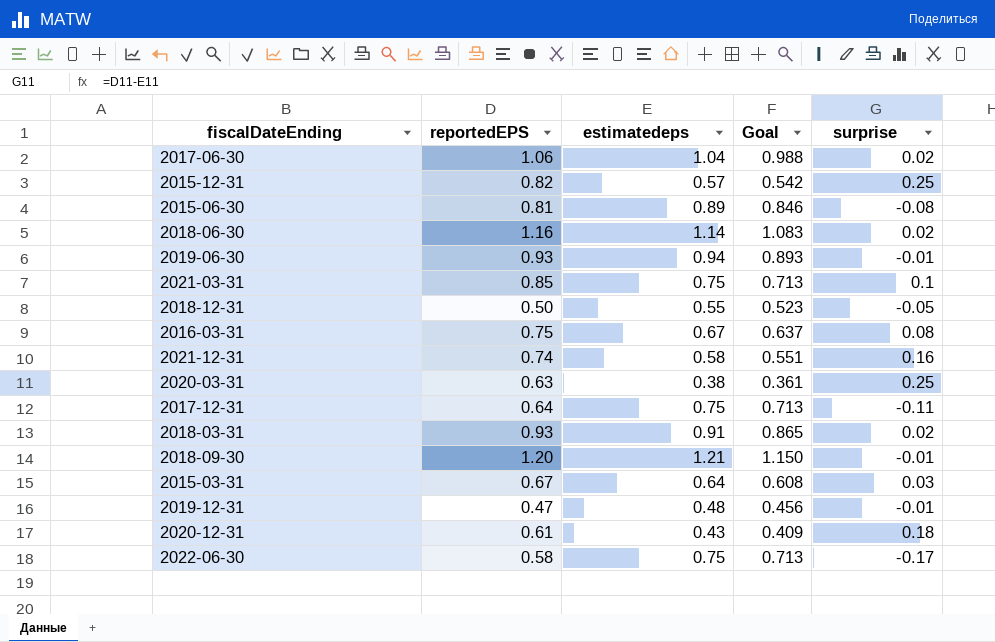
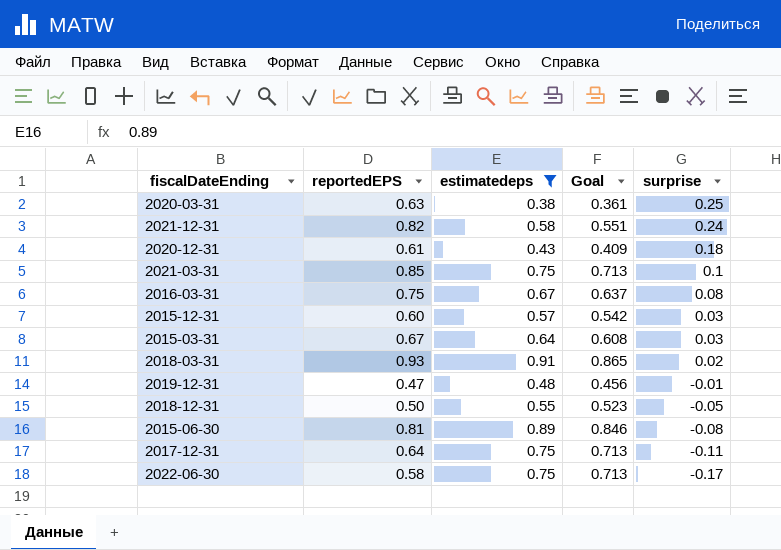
filter: none -> estimatedeps <= 0.91
row order: none -> surprise descending
2021-12-31 | reportedEPS: 0.74 -> 0.82
2021-12-31 | surprise: 0.16 -> 0.24
2015-12-31 | reportedEPS: 0.82 -> 0.60
2015-12-31 | surprise: 0.25 -> 0.03

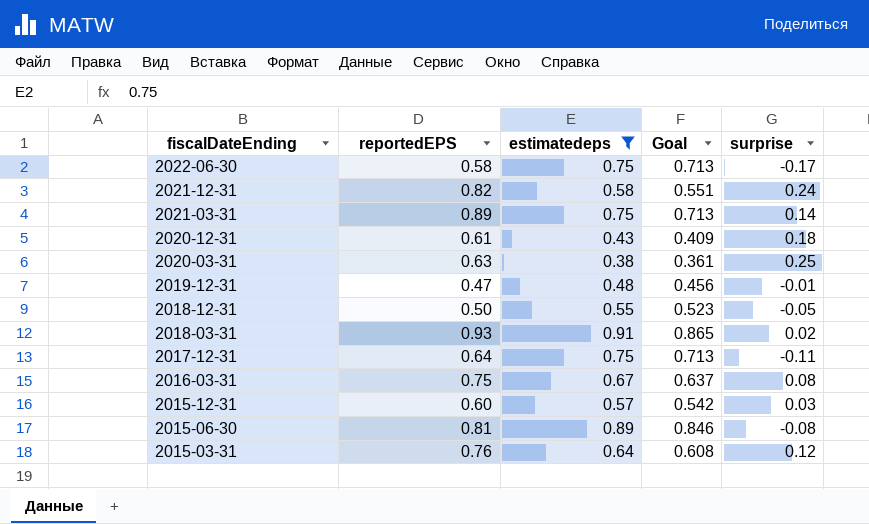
row order: surprise descending -> fiscalDateEnding descending
2021-03-31 | reportedEPS: 0.85 -> 0.89
2021-03-31 | surprise: 0.1 -> 0.14
2015-03-31 | reportedEPS: 0.67 -> 0.76
2015-03-31 | surprise: 0.03 -> 0.12

